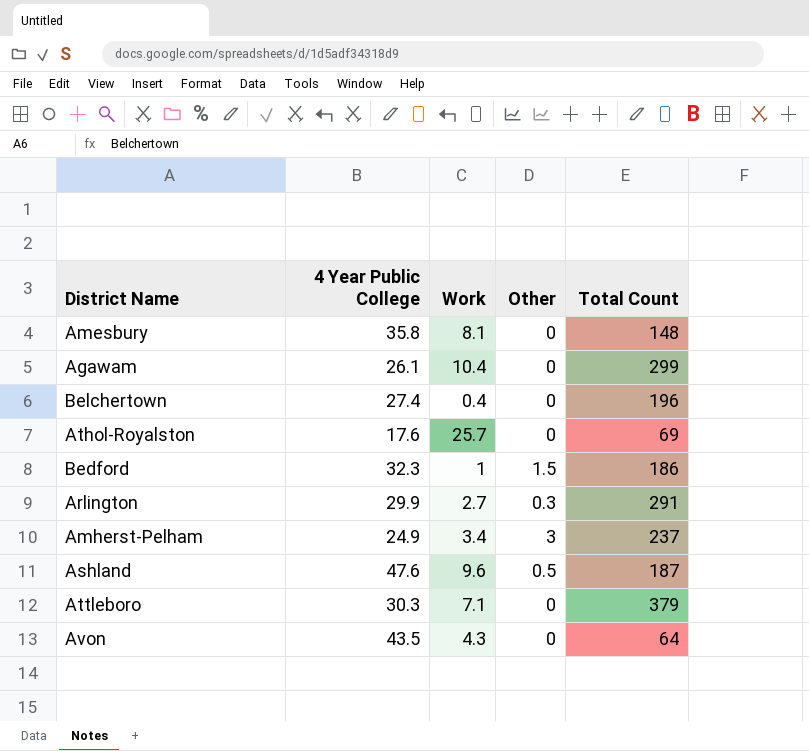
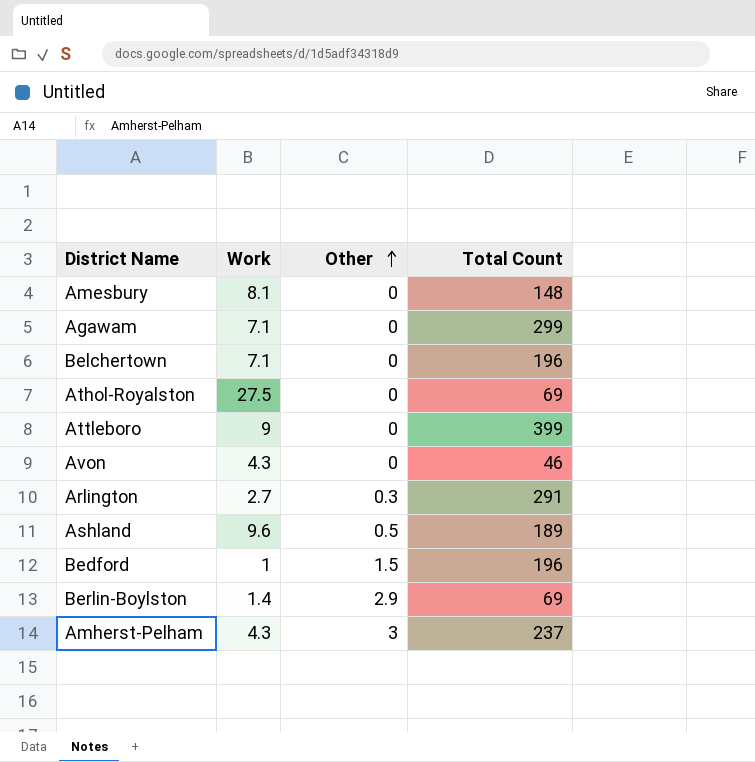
row order: none -> Other ascending
column 4 Year Public College | position: 2 -> none
Agawam | Work: 10.4 -> 7.1
Belchertown | Work: 0.4 -> 7.1
Athol-Royalston | Work: 25.7 -> 27.5
Attleboro | Work: 7.1 -> 9
Attleboro | Total Count: 379 -> 399
Avon | Total Count: 64 -> 46
Ashland | Total Count: 187 -> 189
Bedford | Total Count: 186 -> 196
row Berlin-Boylston: none -> 1.4 | 2.9 | 69
Amherst-Pelham | Work: 3.4 -> 4.3

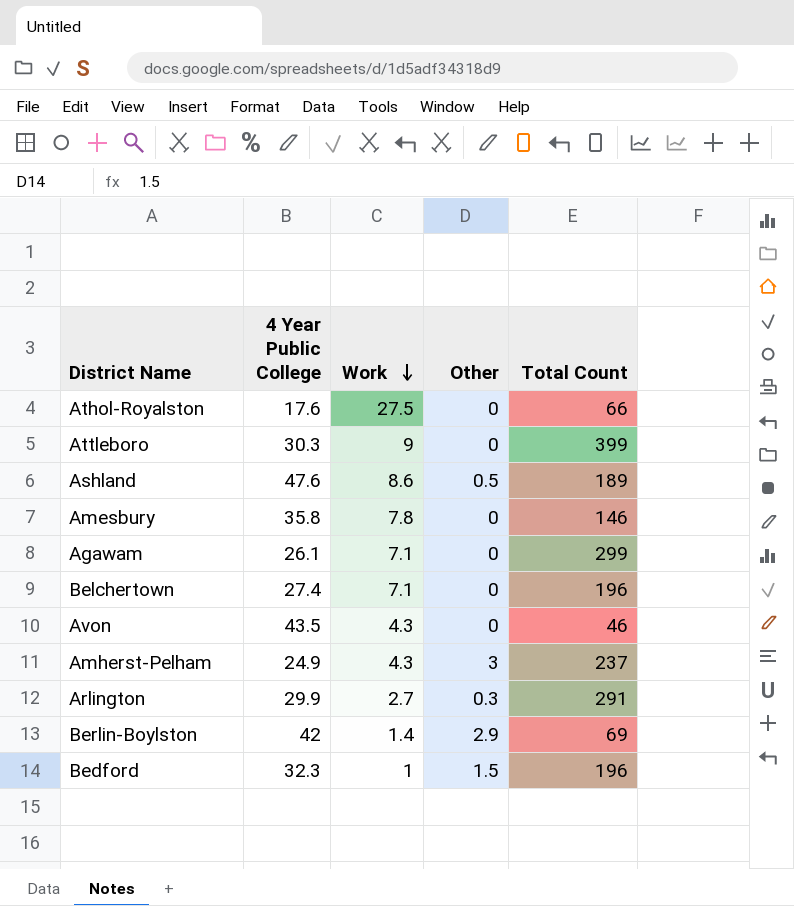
row order: Other ascending -> Work descending
column 4 Year Public College | position: none -> 2
Athol-Royalston | Total Count: 69 -> 66
Ashland | Work: 9.6 -> 8.6
Amesbury | Work: 8.1 -> 7.8
Amesbury | Total Count: 148 -> 146

